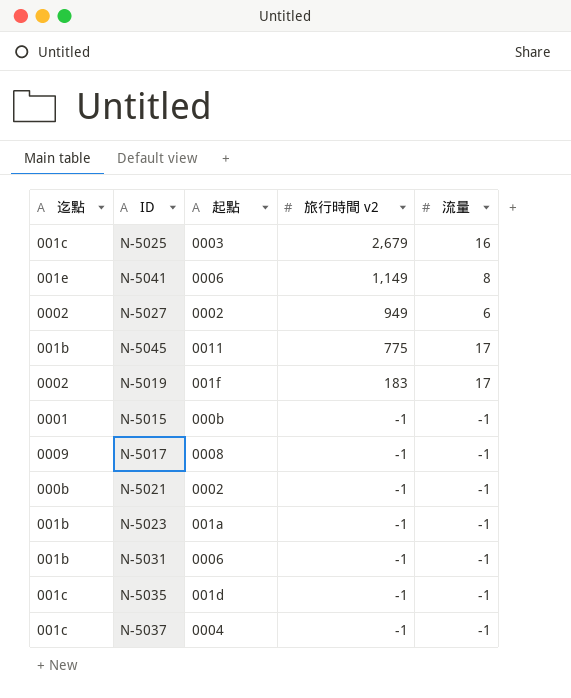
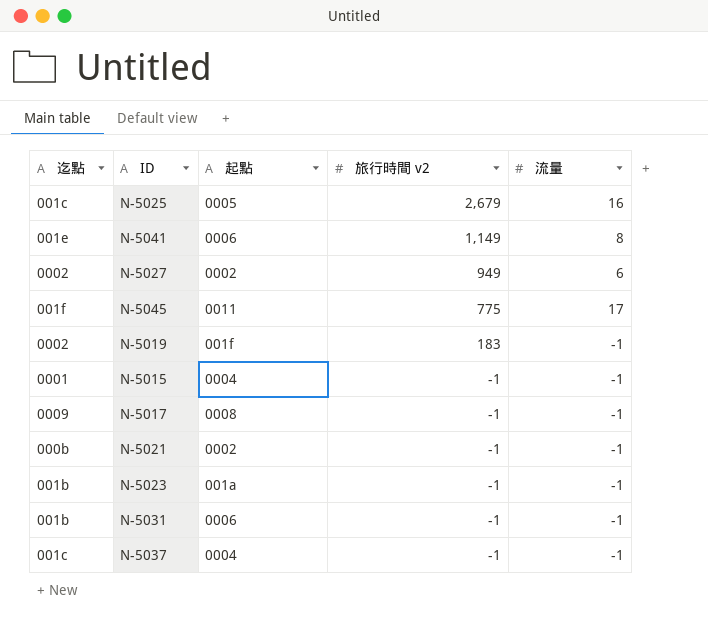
row N-5035: 001c | 001d | -1 | -1 -> none
N-5025 | 起點: 0003 -> 0005
N-5045 | 迄點: 001b -> 001f
N-5019 | 流量: 17 -> -1
N-5015 | 起點: 000b -> 0004

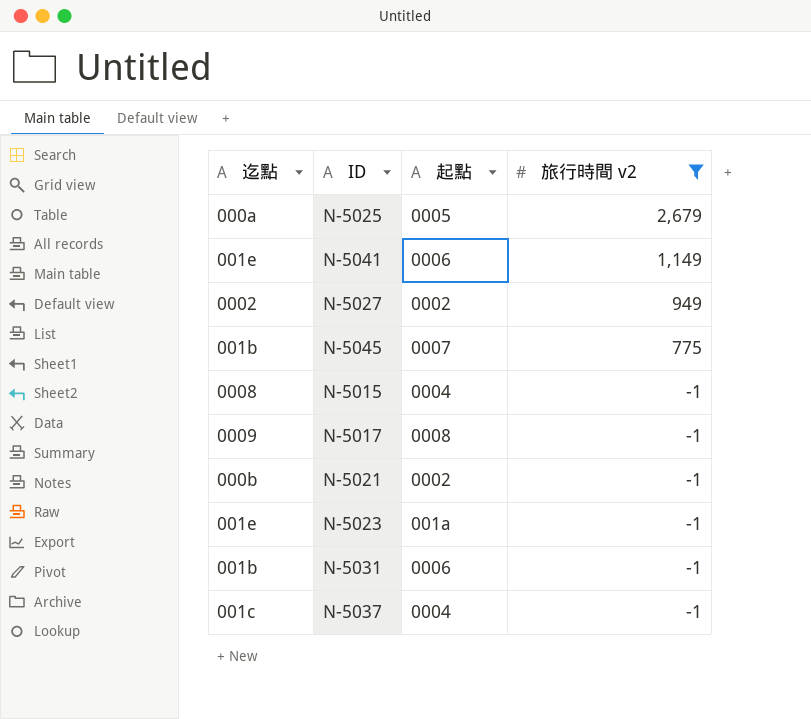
filter: none -> 旅行時間 v2 != 183
column 流量 | position: 5 -> none
N-5025 | 迄點: 001c -> 000a
N-5045 | 迄點: 001f -> 001b
N-5045 | 起點: 0011 -> 0007
N-5015 | 迄點: 0001 -> 0008
N-5023 | 迄點: 001b -> 001e

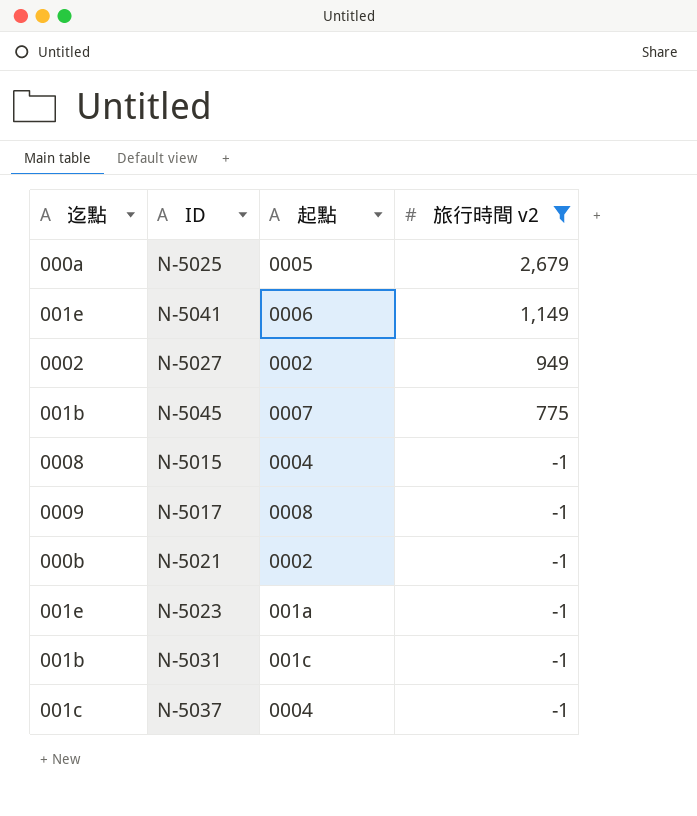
N-5031 | 起點: 0006 -> 001c

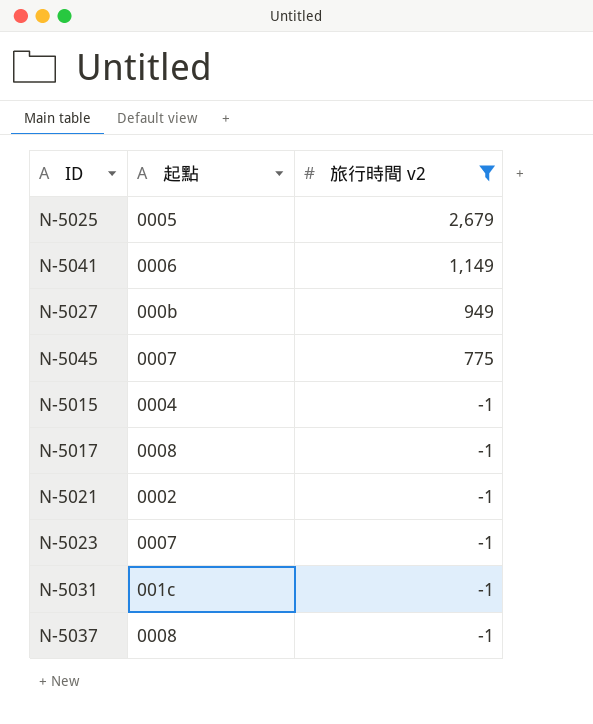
column 迄點 | position: 1 -> none
N-5027 | 起點: 0002 -> 000b
N-5023 | 起點: 001a -> 0007
N-5037 | 起點: 0004 -> 0008

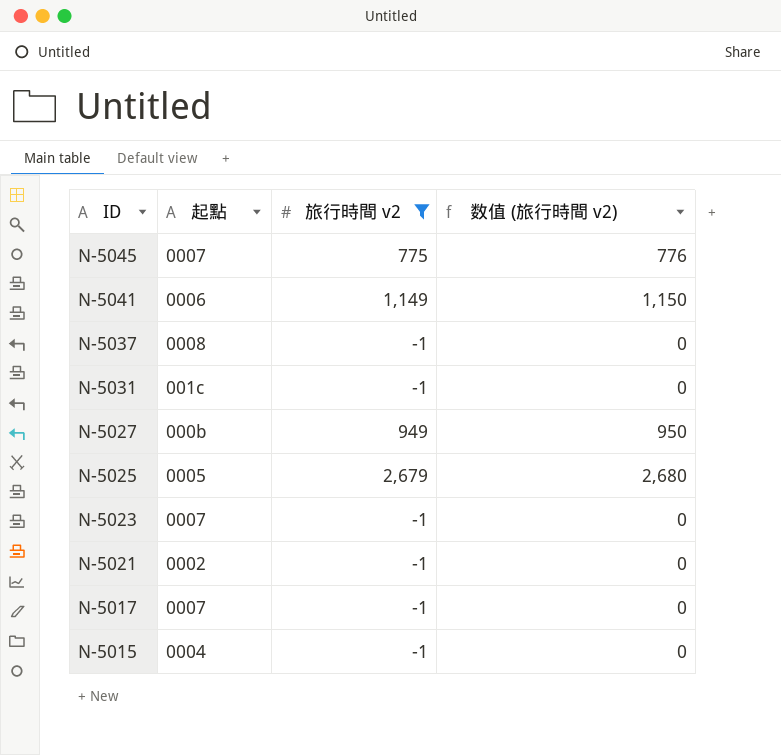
row order: 旅行時間 v2 descending -> ID descending
column 数值 (旅行時間 v2) | formula: none -> [旅行時間 v2] + 1
N-5017 | 起點: 0008 -> 0007

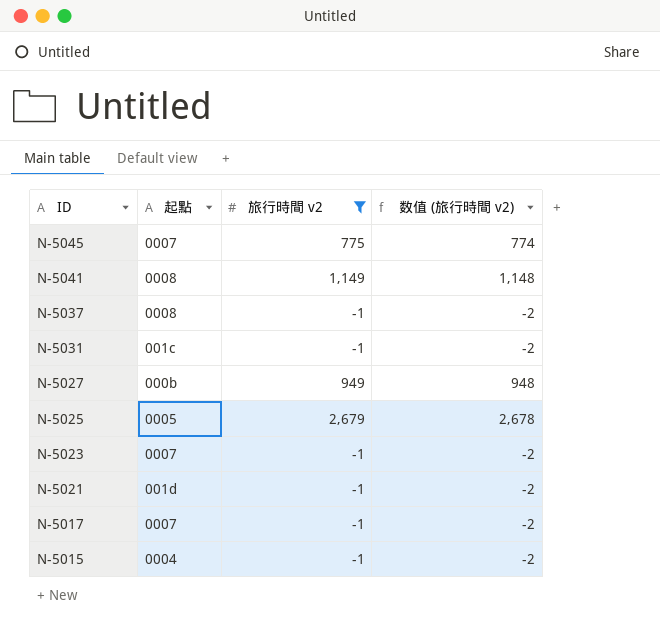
column 数值 (旅行時間 v2) | formula: [旅行時間 v2] + 1 -> [旅行時間 v2] - 1
N-5041 | 起點: 0006 -> 0008
N-5021 | 起點: 0002 -> 001d

